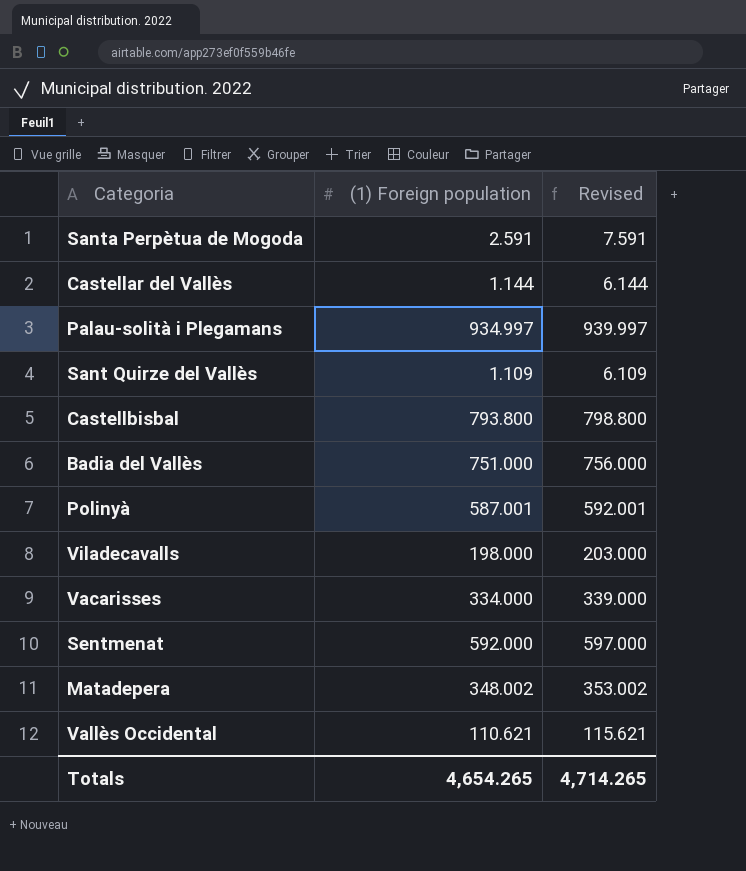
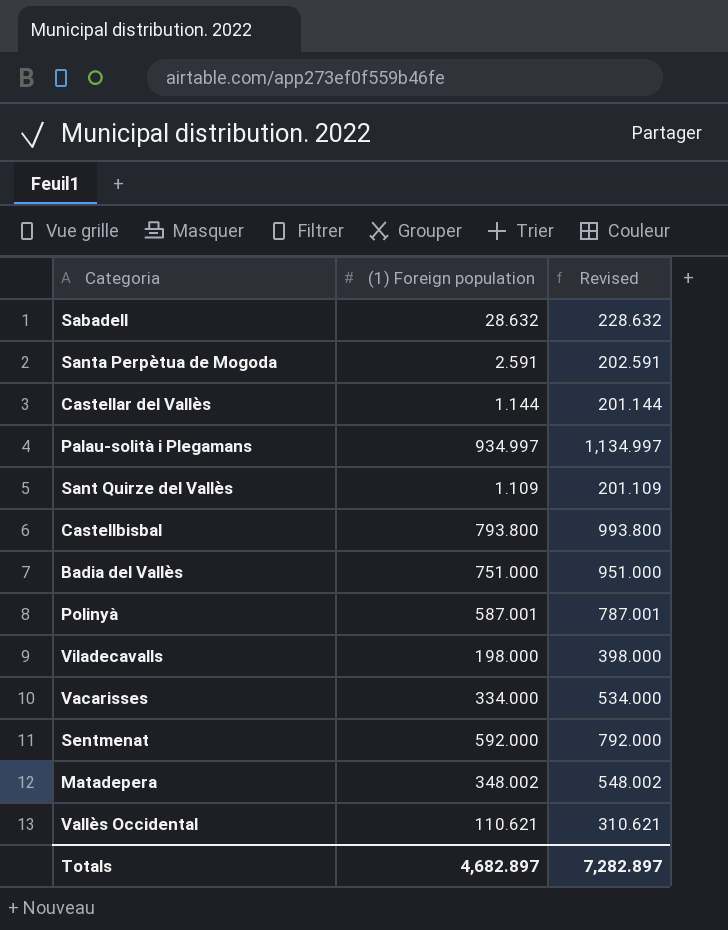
column Revised | formula: [(1) Foreign population] + 5 -> [(1) Foreign population] + 200
row Sabadell: none -> 28.632 | 228.632
Totals | (1) Foreign population: 4,654.265 -> 4,682.897
Totals | Revised: 4,714.265 -> 7,282.897

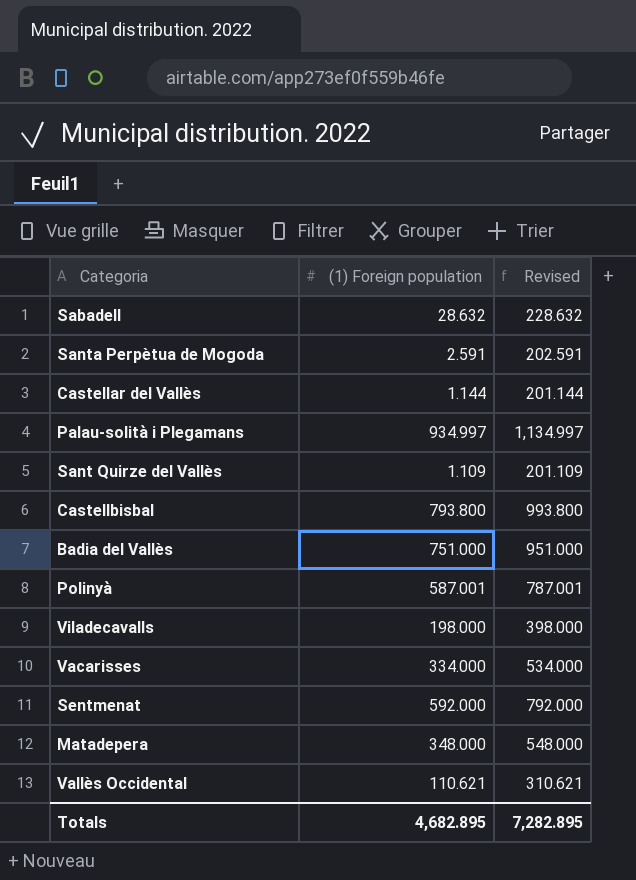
Matadepera | (1) Foreign population: 348.002 -> 348.000
Matadepera | Revised: 548.002 -> 548.000
Totals | (1) Foreign population: 4,682.897 -> 4,682.895
Totals | Revised: 7,282.897 -> 7,282.895

